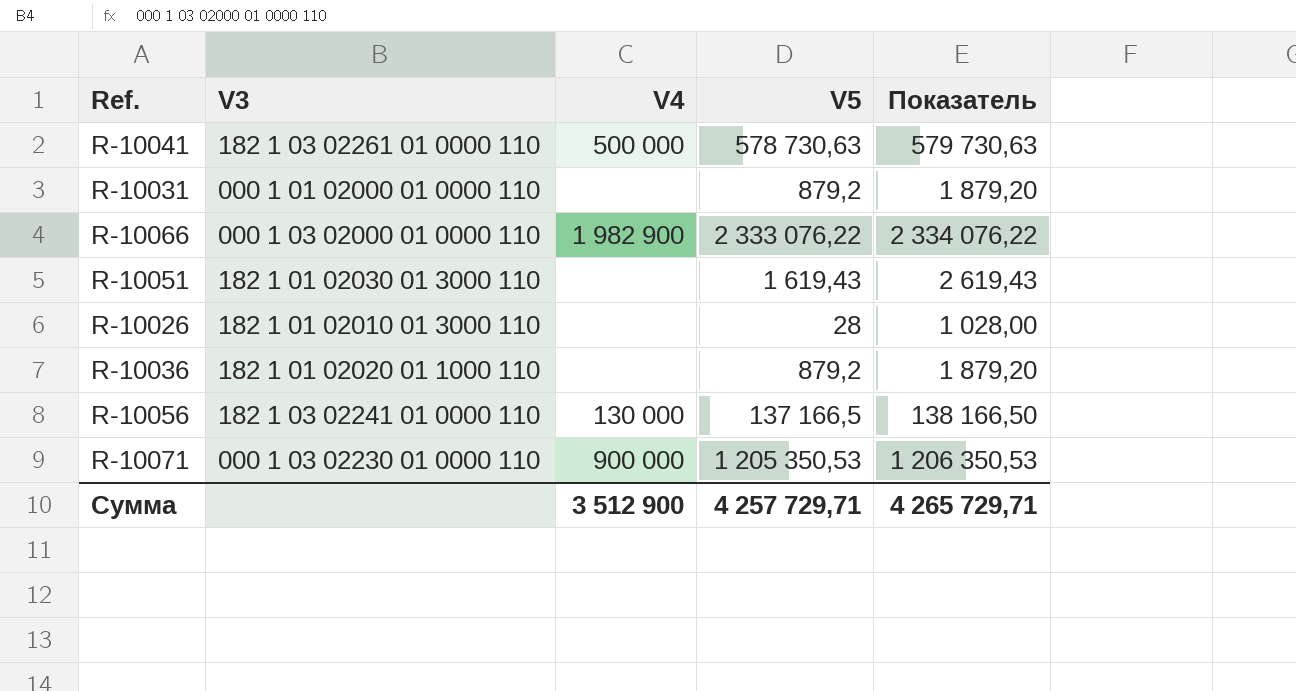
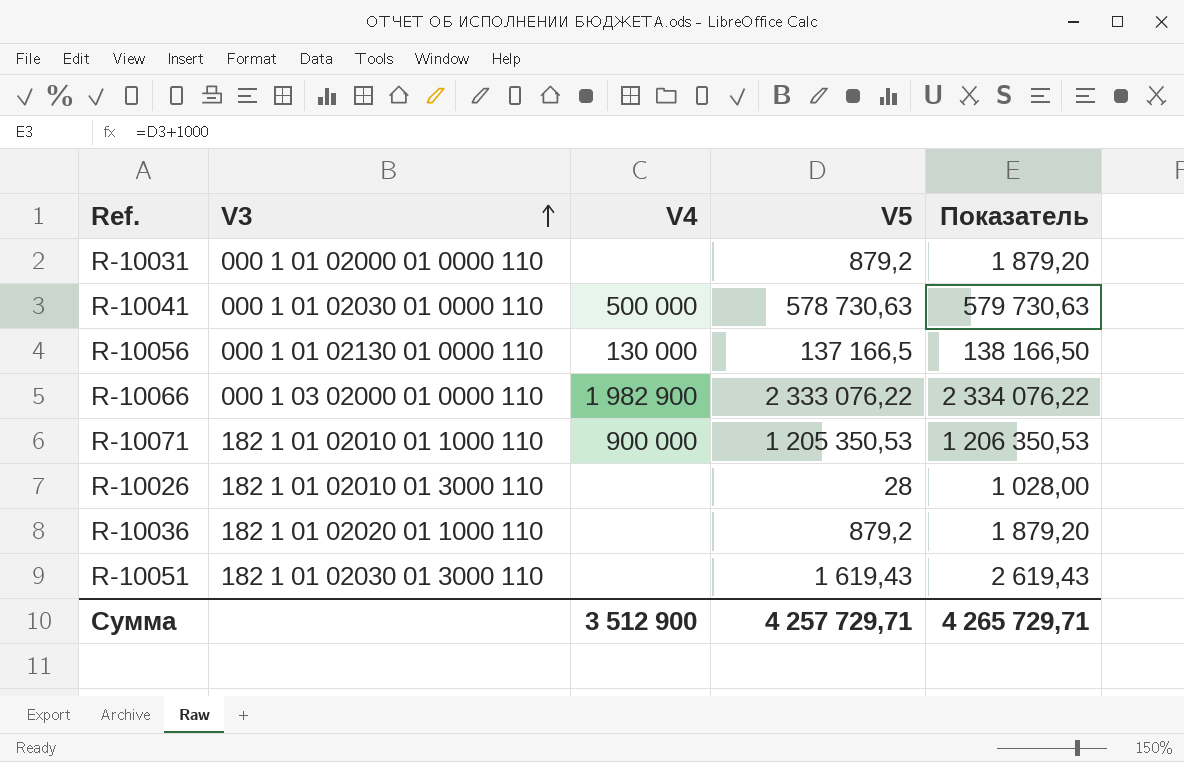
row order: none -> V3 ascending
R-10041 | V3: 182 1 03 02261 01 0000 110 -> 000 1 01 02030 01 0000 110
R-10056 | V3: 182 1 03 02241 01 0000 110 -> 000 1 01 02130 01 0000 110
R-10071 | V3: 000 1 03 02230 01 0000 110 -> 182 1 01 02010 01 1000 110

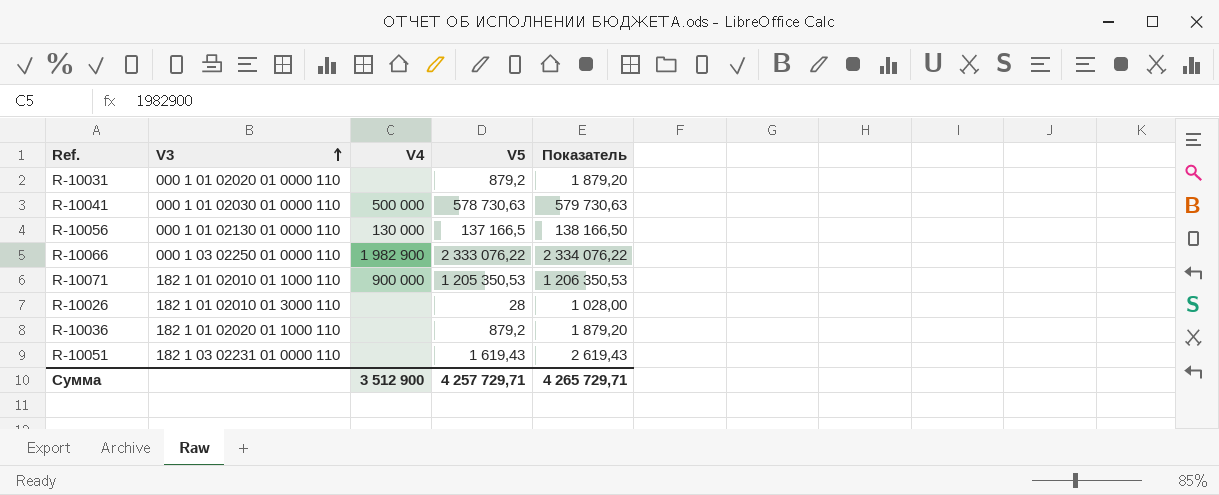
R-10031 | V3: 000 1 01 02000 01 0000 110 -> 000 1 01 02020 01 0000 110
R-10066 | V3: 000 1 03 02000 01 0000 110 -> 000 1 03 02250 01 0000 110
R-10051 | V3: 182 1 01 02030 01 3000 110 -> 182 1 03 02231 01 0000 110

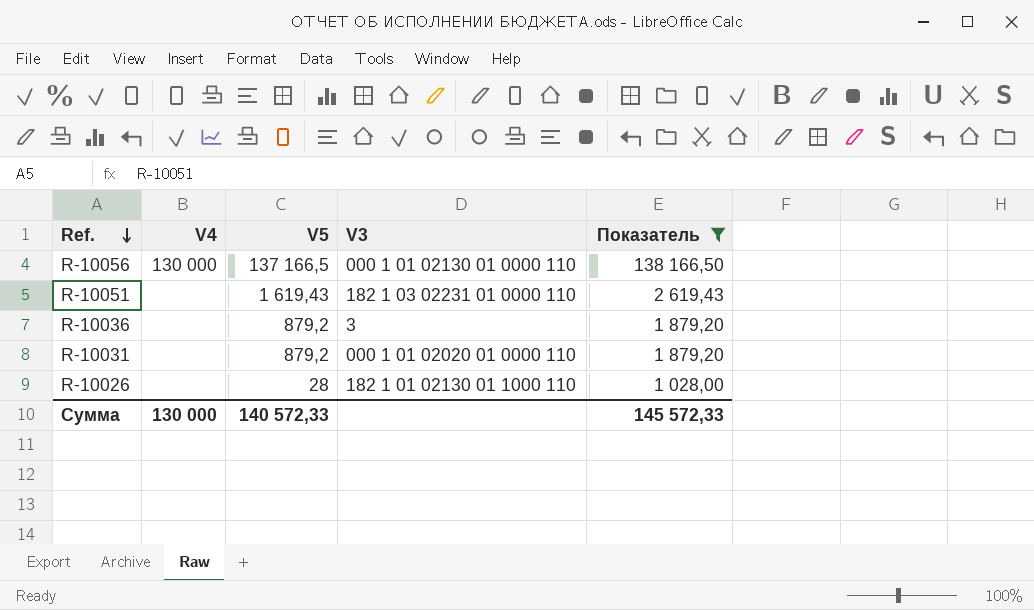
filter: none -> Показатель <= 138 166,50
row order: V3 ascending -> Ref. descending
column V3 | position: 2 -> 4
R-10036 | V3: 182 1 01 02020 01 1000 110 -> 3
R-10026 | V3: 182 1 01 02010 01 3000 110 -> 182 1 01 02130 01 1000 110
Сумма | V4: 3 512 900 -> 130 000
Сумма | V5: 4 257 729,71 -> 140 572,33
Сумма | Показатель: 4 265 729,71 -> 145 572,33

